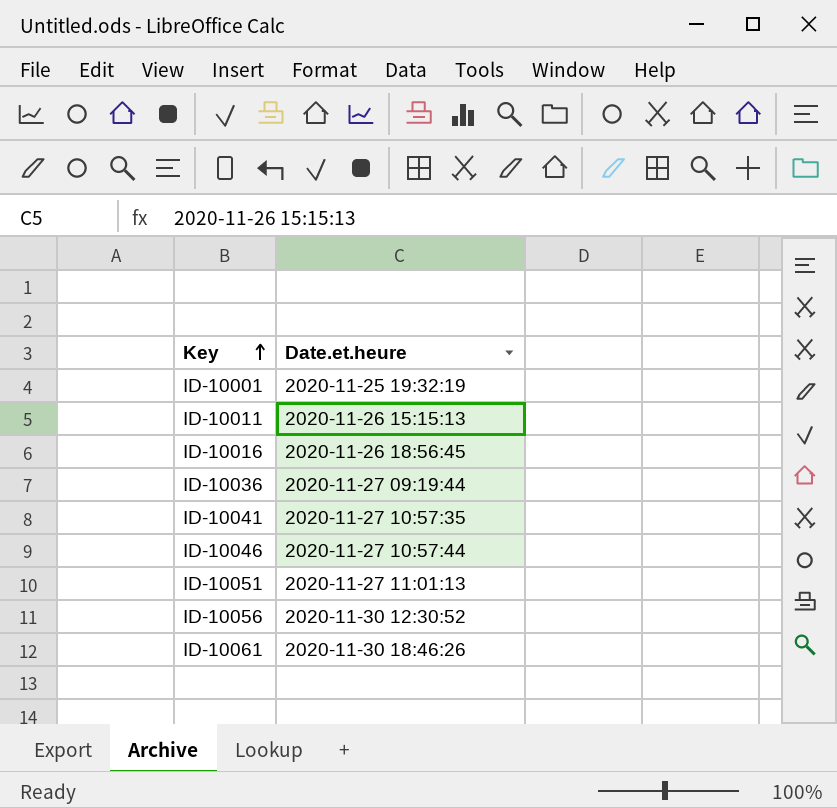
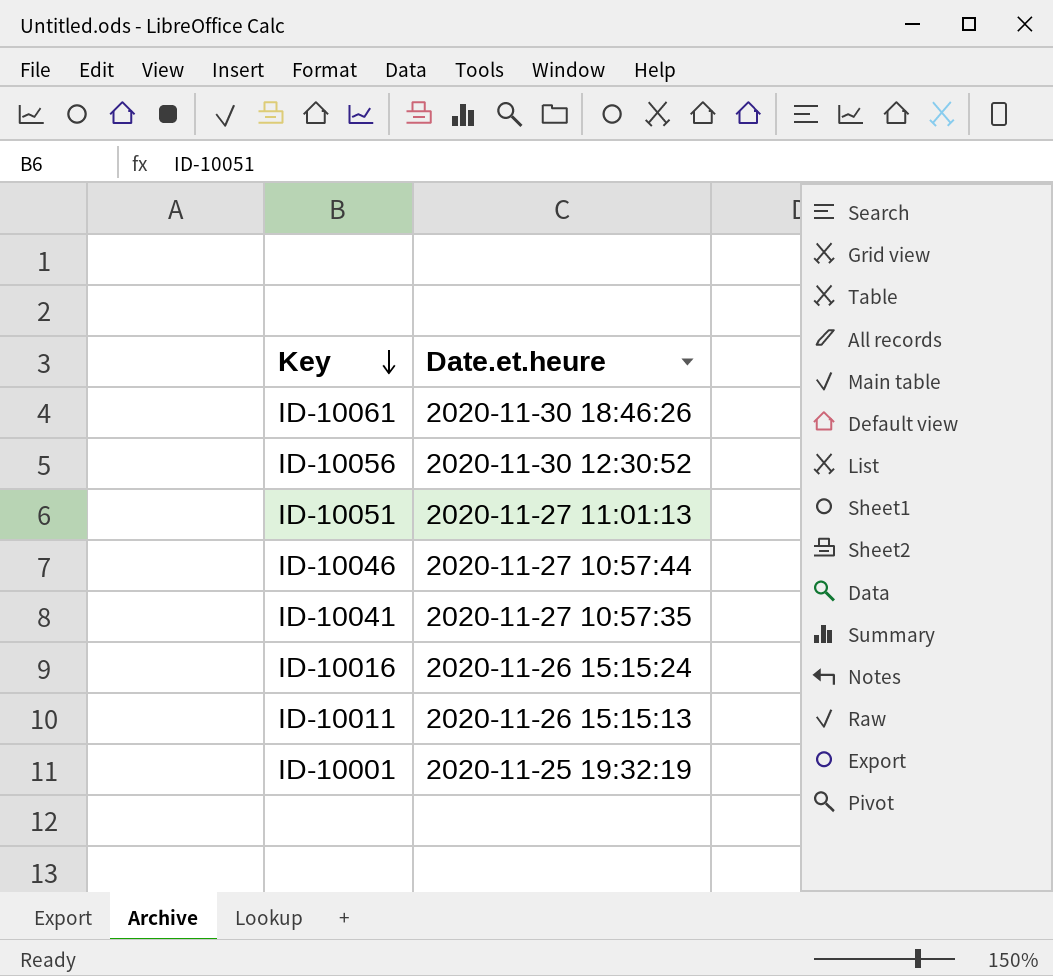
row order: Key ascending -> Key descending
row ID-10036: 2020-11-27 09:19:44 -> none
ID-10016 | Date.et.heure: 2020-11-26 18:56:45 -> 2020-11-26 15:15:24

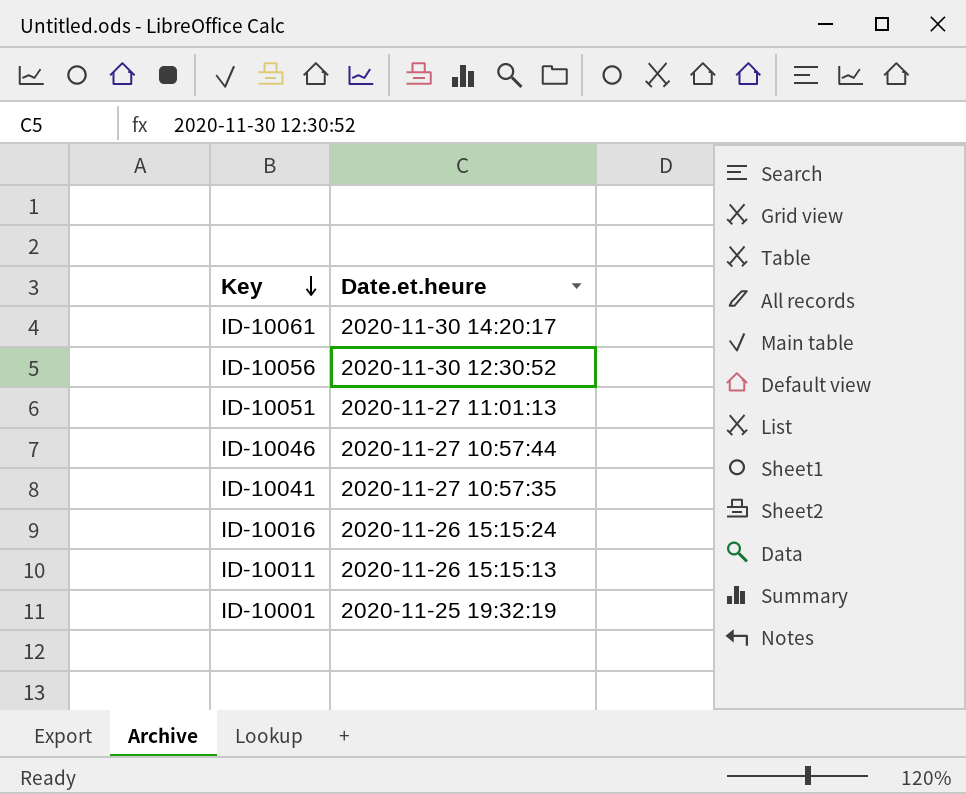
ID-10061 | Date.et.heure: 2020-11-30 18:46:26 -> 2020-11-30 14:20:17

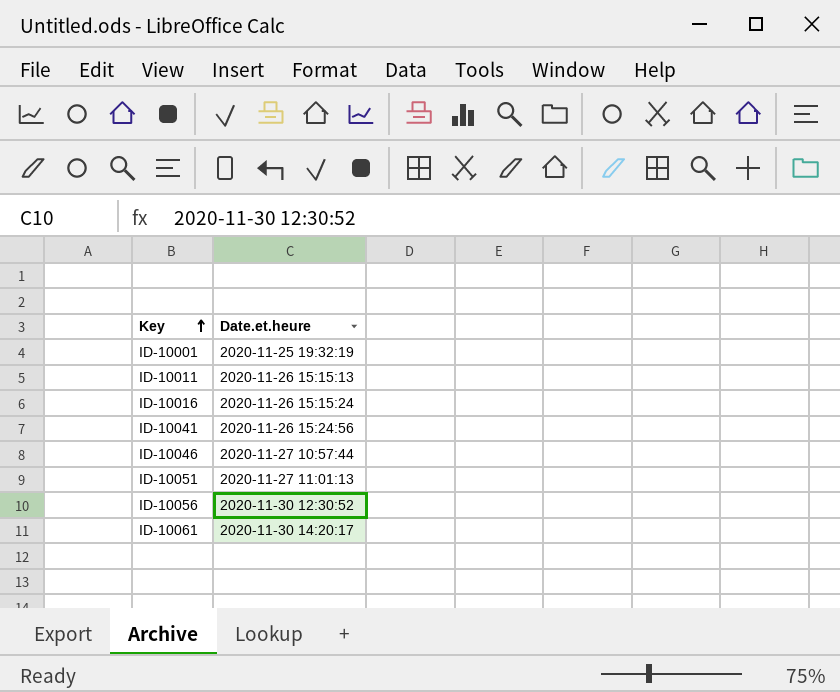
row order: Key descending -> Key ascending
ID-10041 | Date.et.heure: 2020-11-27 10:57:35 -> 2020-11-26 15:24:56

